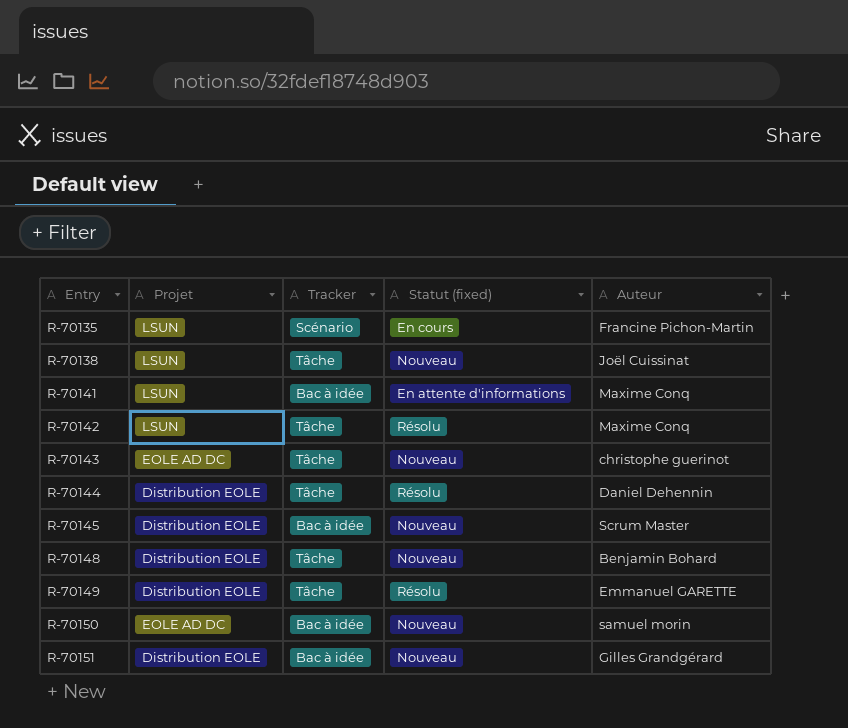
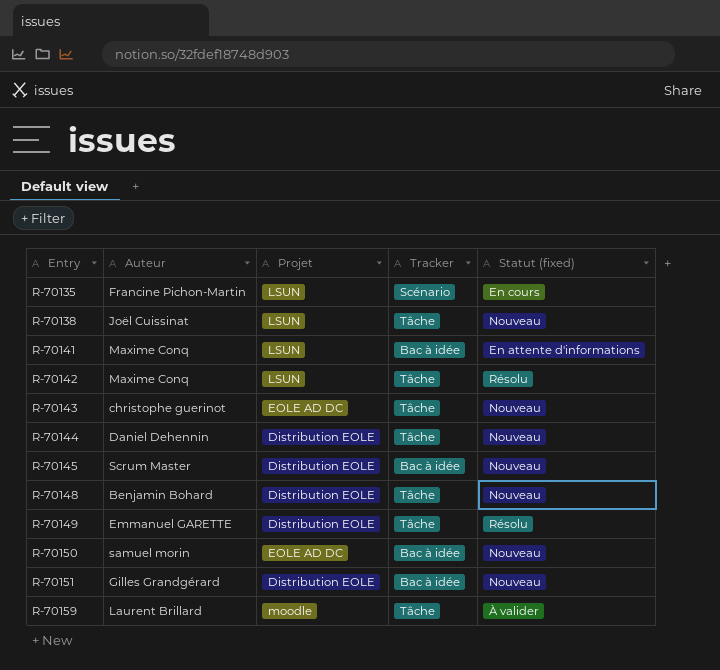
column Auteur | position: 5 -> 2
R-70144 | Statut (fixed): Résolu -> Nouveau
row R-70159: none -> Laurent Brillard | moodle | Tâche | À valider

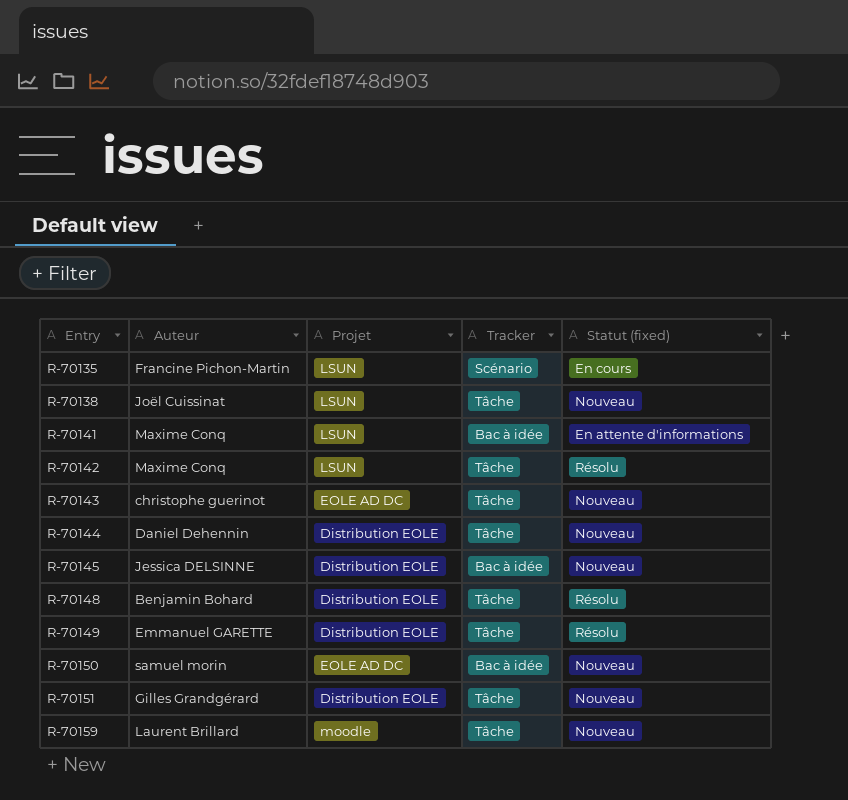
R-70145 | Auteur: Scrum Master -> Jessica DELSINNE
R-70148 | Statut (fixed): Nouveau -> Résolu
R-70151 | Tracker: Bac à idée -> Tâche
R-70159 | Statut (fixed): À valider -> Nouveau

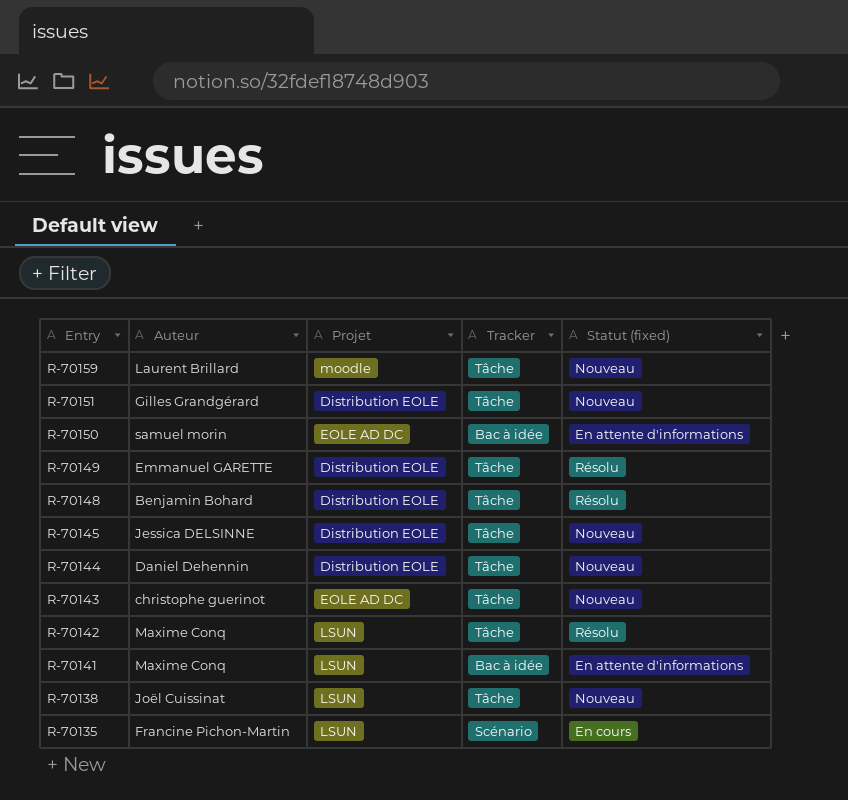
row order: Entry ascending -> Entry descending
R-70150 | Statut (fixed): Nouveau -> En attente d'informations
R-70145 | Tracker: Bac à idée -> Tâche

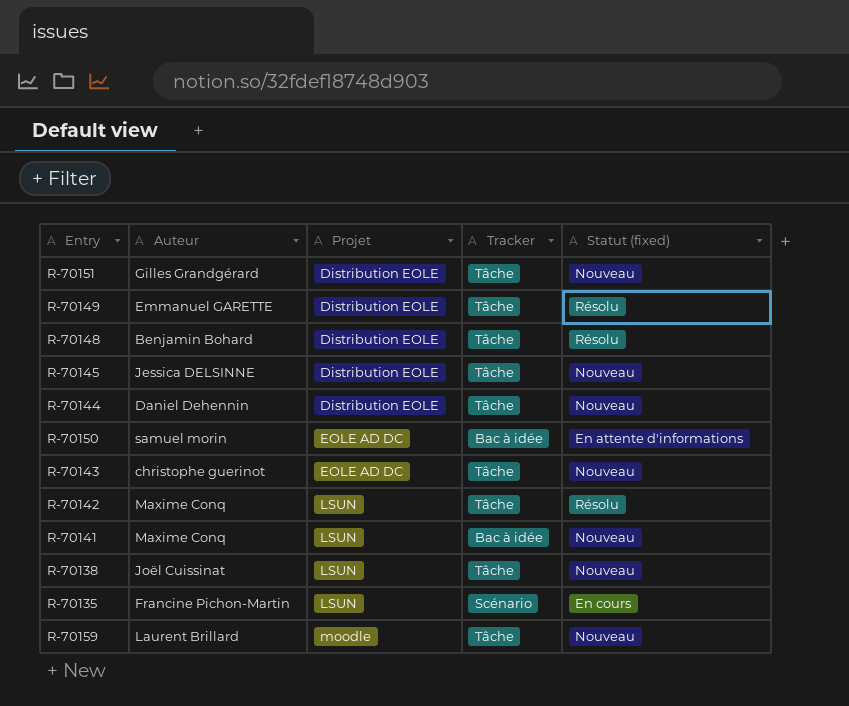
row order: Entry descending -> Projet ascending
R-70141 | Statut (fixed): En attente d'informations -> Nouveau

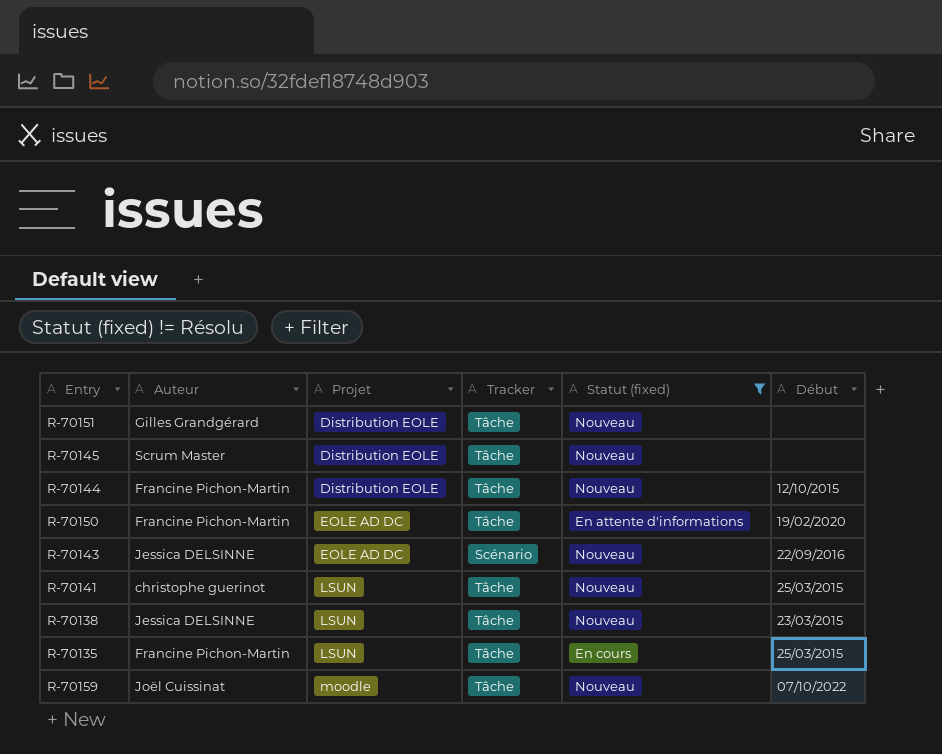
filter: none -> Statut (fixed) != Résolu
column Début | position: none -> 6
R-70145 | Auteur: Jessica DELSINNE -> Scrum Master
R-70144 | Auteur: Daniel Dehennin -> Francine Pichon-Martin
R-70150 | Auteur: samuel morin -> Francine Pichon-Martin
R-70150 | Tracker: Bac à idée -> Tâche
R-70143 | Auteur: christophe guerinot -> Jessica DELSINNE
R-70143 | Tracker: Tâche -> Scénario
R-70141 | Auteur: Maxime Conq -> christophe guerinot
R-70141 | Tracker: Bac à idée -> Tâche
R-70138 | Auteur: Joël Cuissinat -> Jessica DELSINNE
R-70135 | Tracker: Scénario -> Tâche
R-70159 | Auteur: Laurent Brillard -> Joël Cuissinat

